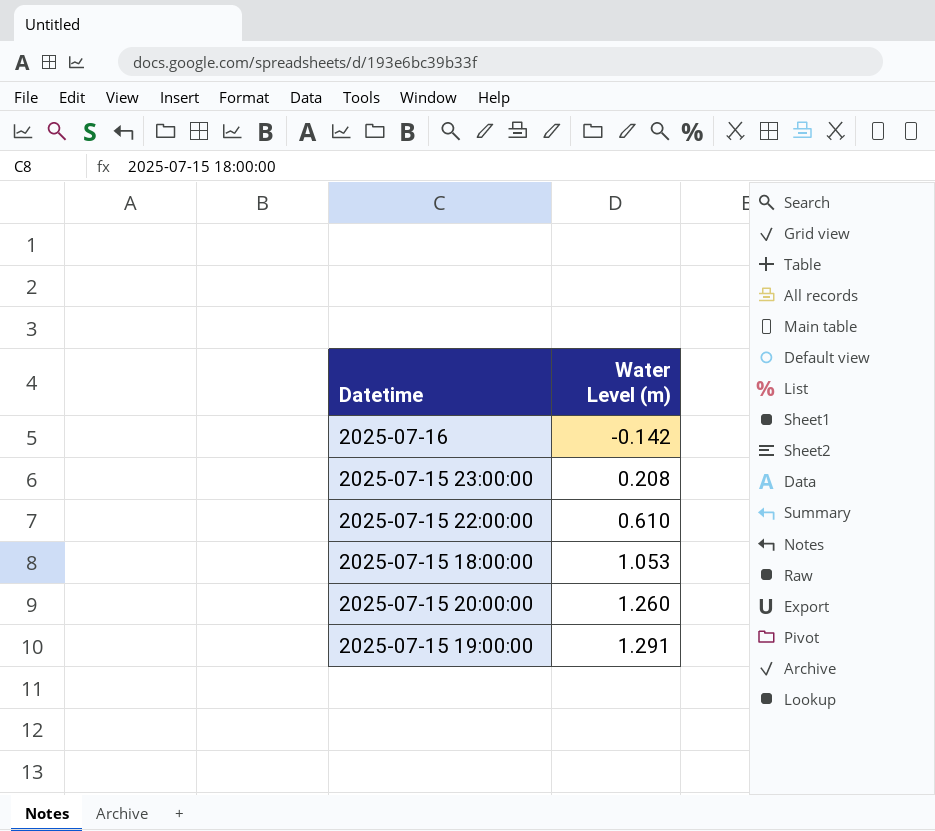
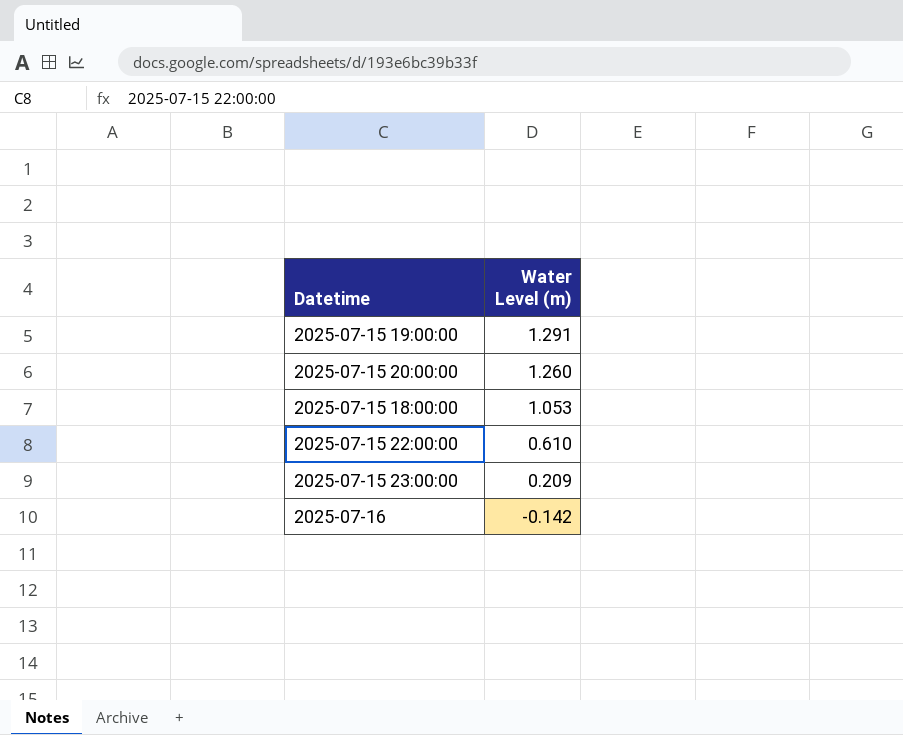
row order: Water Level (m) ascending -> Water Level (m) descending
2025-07-15 23:00:00 | Water Level (m): 0.208 -> 0.209

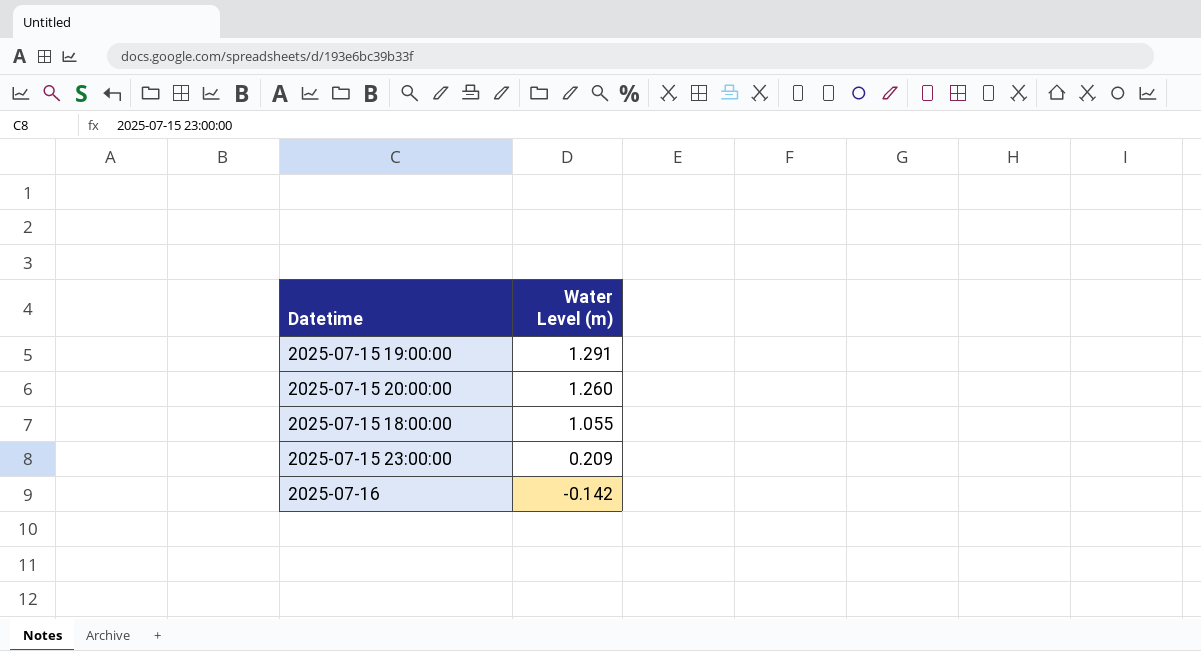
row 2025-07-15 22:00:00: 0.610 -> none
2025-07-15 18:00:00 | Water Level (m): 1.053 -> 1.055

